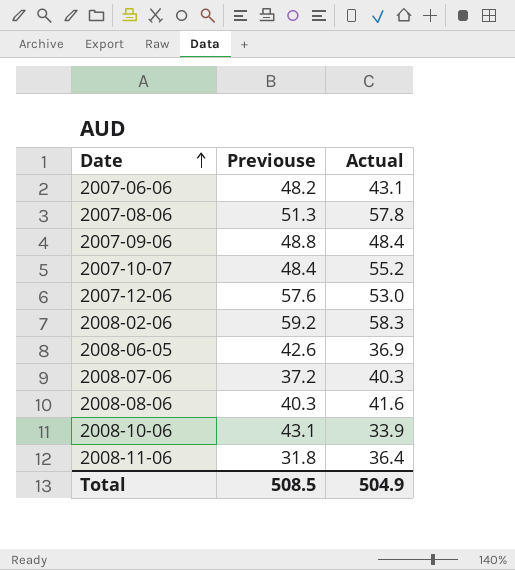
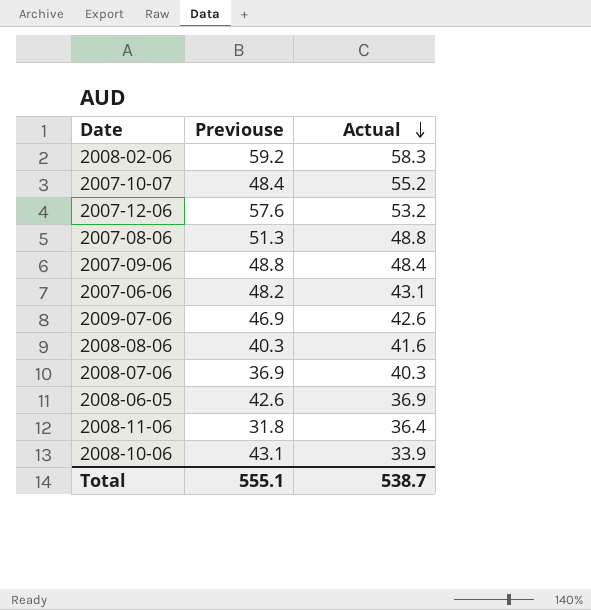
row order: Date ascending -> Actual descending
2007-12-06 | Actual: 53.0 -> 53.2
2007-08-06 | Actual: 57.8 -> 48.8
row 2009-07-06: none -> 46.9 | 42.6
2008-07-06 | Previouse: 37.2 -> 36.9
Total | Previouse: 508.5 -> 555.1
Total | Actual: 504.9 -> 538.7

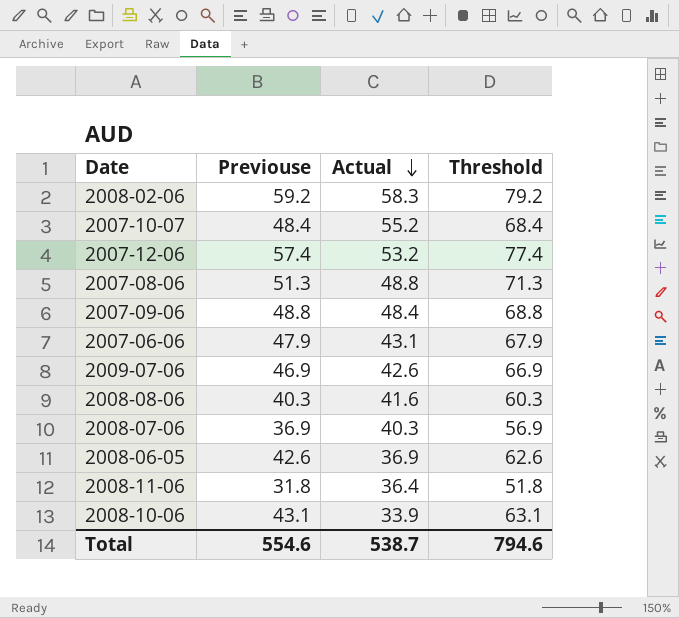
column Threshold | formula: none -> [Previouse] + 20
2007-12-06 | Previouse: 57.6 -> 57.4
2007-06-06 | Previouse: 48.2 -> 47.9
Total | Previouse: 555.1 -> 554.6

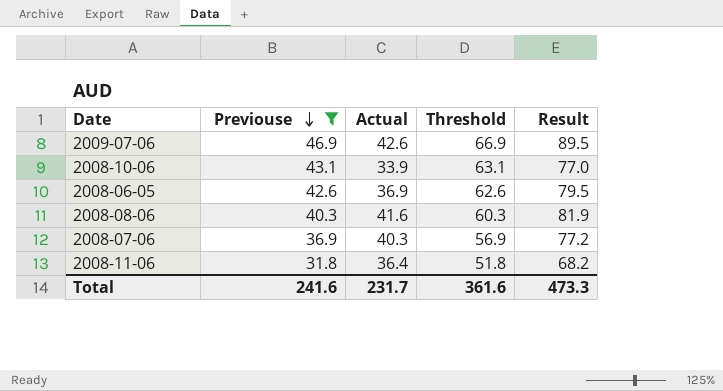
filter: none -> Previouse <= 46.9
row order: Actual descending -> Previouse descending
column Result | formula: none -> [Previouse] + [Actual]
Total | Previouse: 554.6 -> 241.6
Total | Actual: 538.7 -> 231.7
Total | Threshold: 794.6 -> 361.6

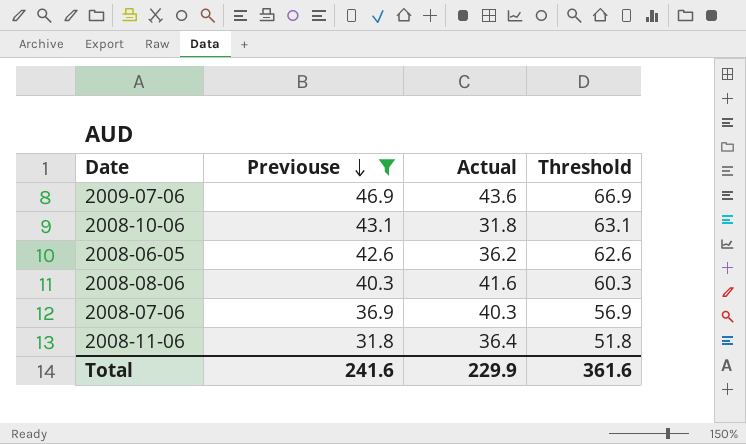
column Result | formula: [Previouse] + [Actual] -> none
2009-07-06 | Actual: 42.6 -> 43.6
2008-10-06 | Actual: 33.9 -> 31.8
2008-06-05 | Actual: 36.9 -> 36.2
Total | Actual: 231.7 -> 229.9

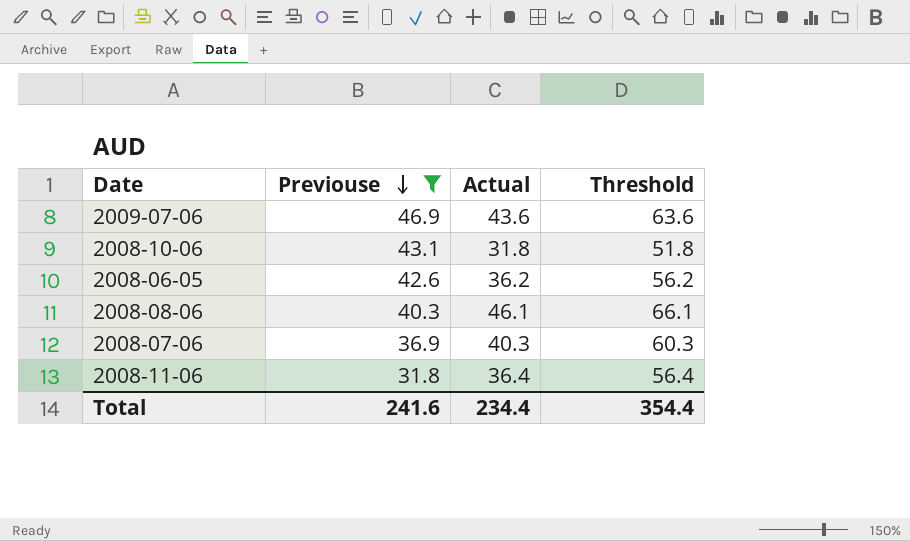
column Threshold | formula: [Previouse] + 20 -> [Actual] + 20
2008-08-06 | Actual: 41.6 -> 46.1
Total | Actual: 229.9 -> 234.4
Total | Threshold: 361.6 -> 354.4

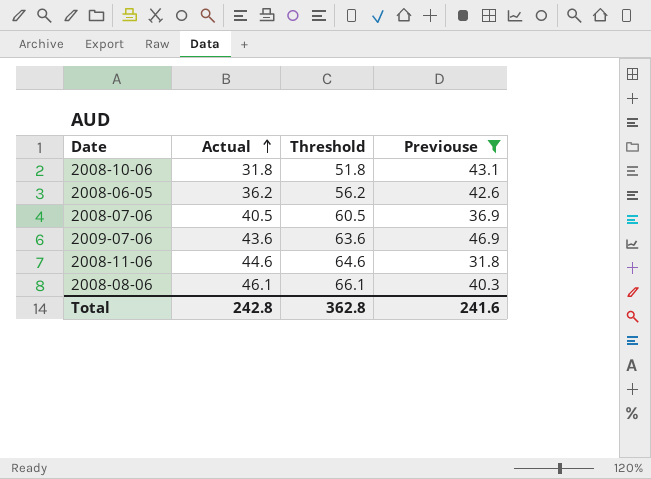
row order: Previouse descending -> Actual ascending
column Previouse | position: 2 -> 4
2008-07-06 | Actual: 40.3 -> 40.5
2008-07-06 | Threshold: 60.3 -> 60.5
2008-11-06 | Actual: 36.4 -> 44.6
2008-11-06 | Threshold: 56.4 -> 64.6
Total | Actual: 234.4 -> 242.8
Total | Threshold: 354.4 -> 362.8

